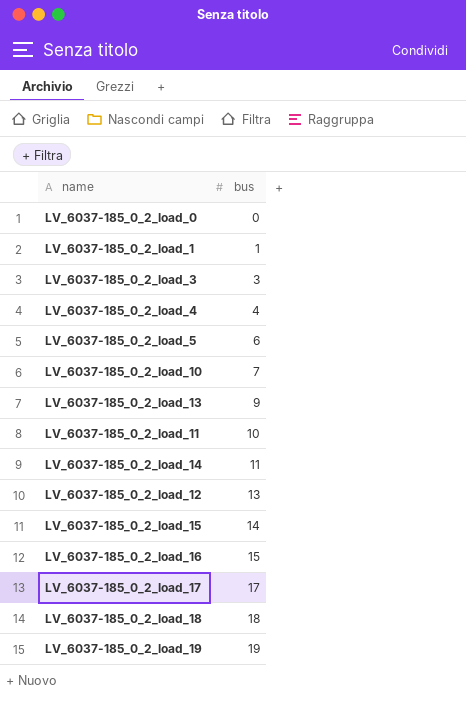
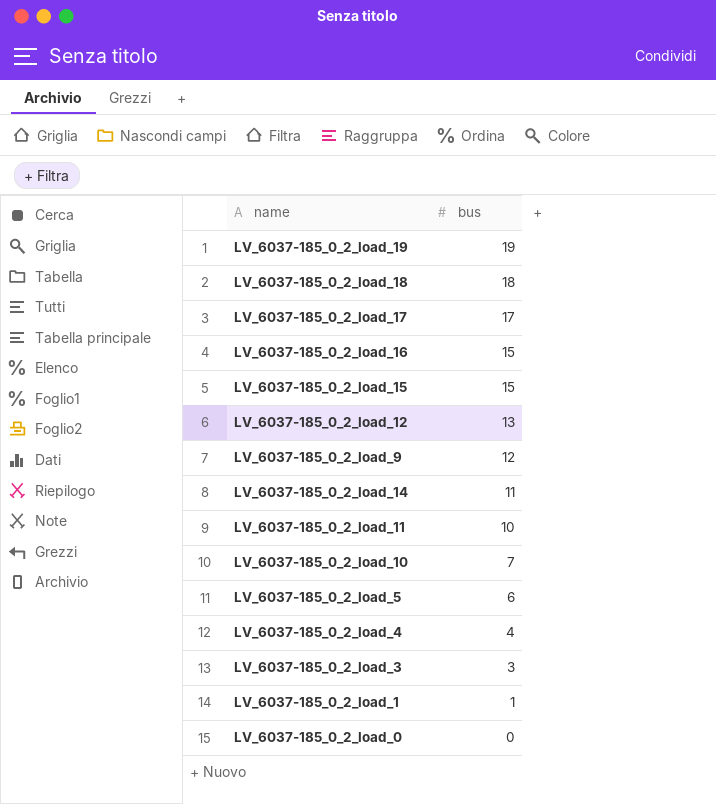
row order: bus ascending -> bus descending
row LV_6037-185_0_2_load_13: 9 -> none
LV_6037-185_0_2_load_15 | bus: 14 -> 15
row LV_6037-185_0_2_load_9: none -> 12

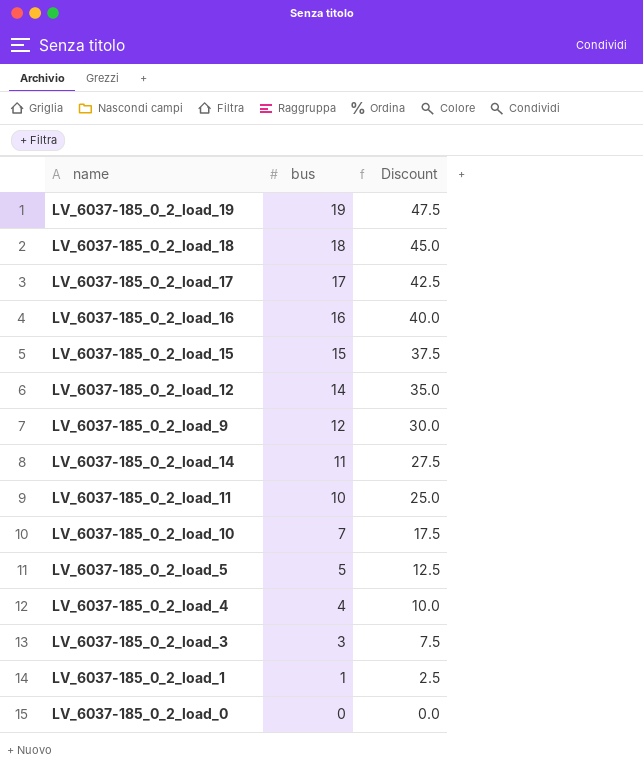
column Discount | formula: none -> [bus] * 2.5
LV_6037-185_0_2_load_16 | bus: 15 -> 16
LV_6037-185_0_2_load_12 | bus: 13 -> 14
LV_6037-185_0_2_load_5 | bus: 6 -> 5

